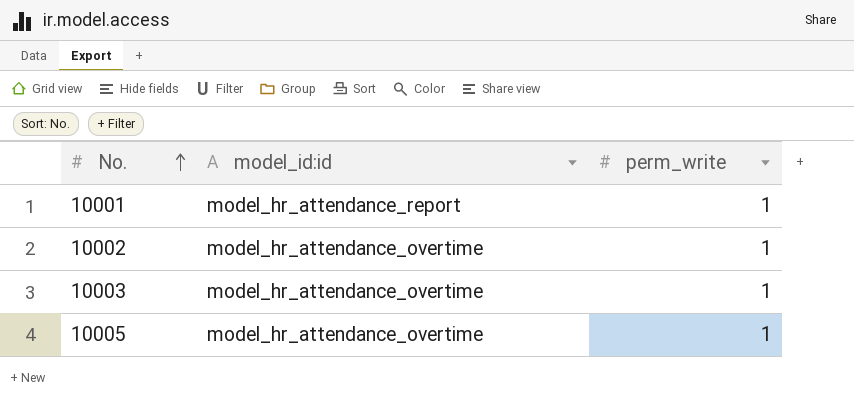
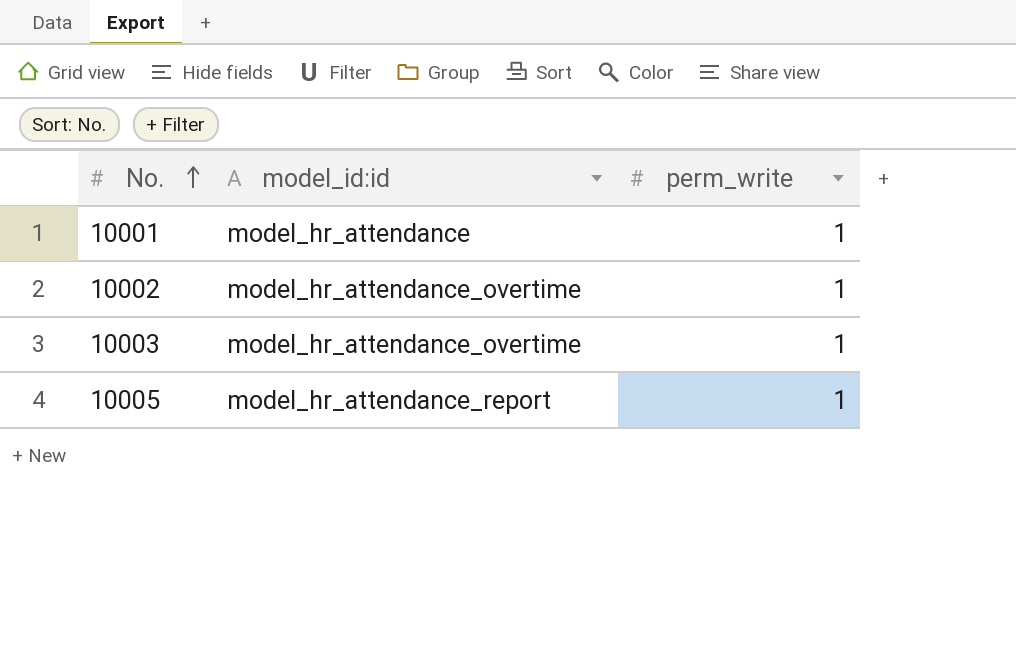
10001 | model_id:id: model_hr_attendance_report -> model_hr_attendance
10005 | model_id:id: model_hr_attendance_overtime -> model_hr_attendance_report

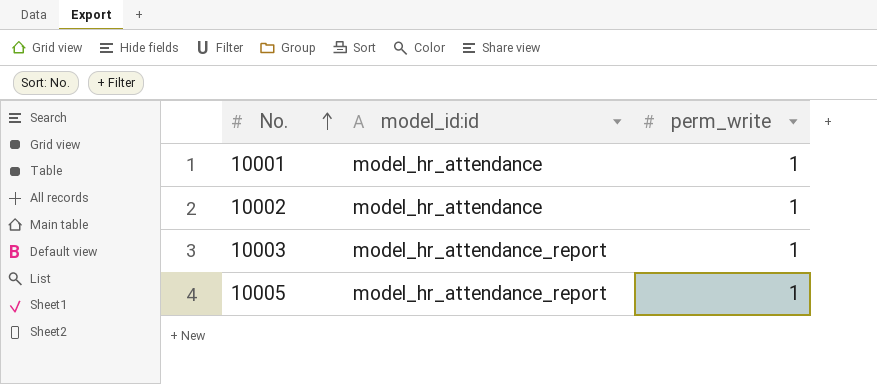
10002 | model_id:id: model_hr_attendance_overtime -> model_hr_attendance
10003 | model_id:id: model_hr_attendance_overtime -> model_hr_attendance_report

